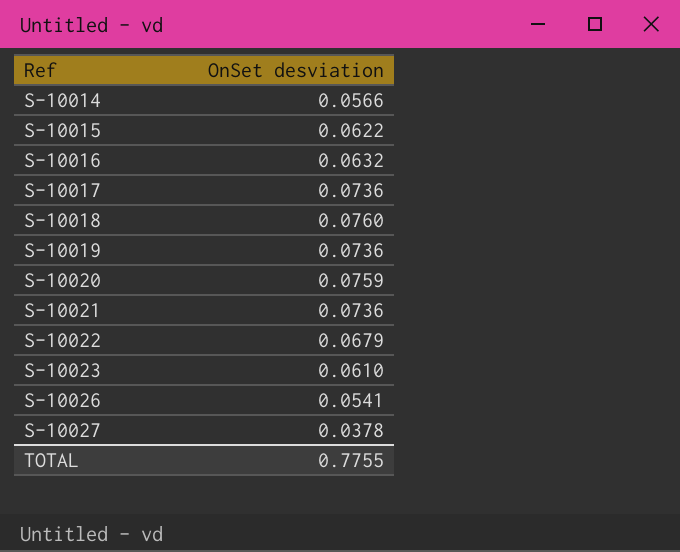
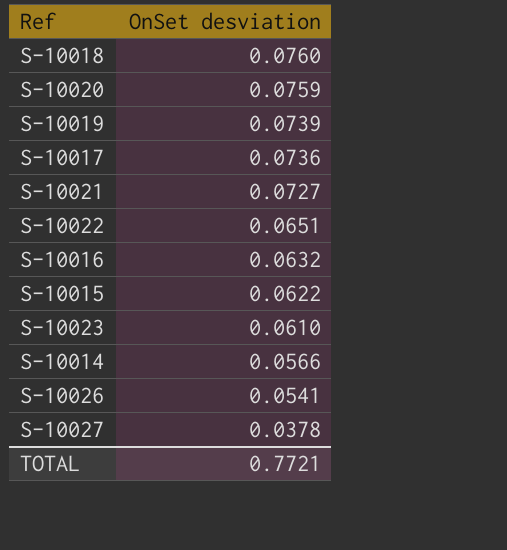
row order: Ref ascending -> OnSet desviation descending
S-10019 | OnSet desviation: 0.0736 -> 0.0739
S-10021 | OnSet desviation: 0.0736 -> 0.0727
S-10022 | OnSet desviation: 0.0679 -> 0.0651
TOTAL | OnSet desviation: 0.7755 -> 0.7721

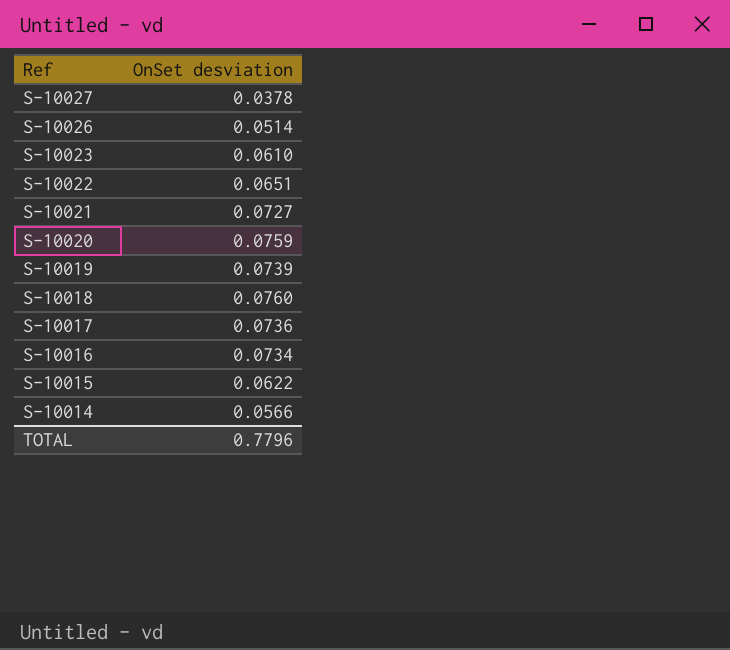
row order: OnSet desviation descending -> Ref descending
S-10026 | OnSet desviation: 0.0541 -> 0.0514
S-10016 | OnSet desviation: 0.0632 -> 0.0734
TOTAL | OnSet desviation: 0.7721 -> 0.7796

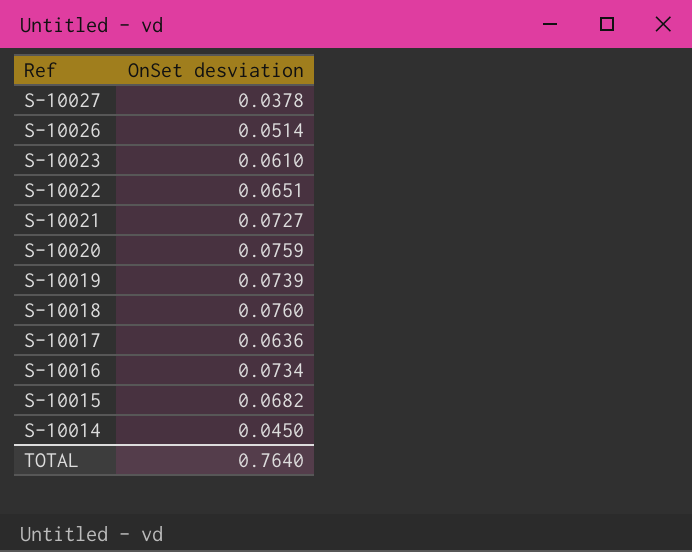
S-10017 | OnSet desviation: 0.0736 -> 0.0636
S-10015 | OnSet desviation: 0.0622 -> 0.0682
S-10014 | OnSet desviation: 0.0566 -> 0.0450
TOTAL | OnSet desviation: 0.7796 -> 0.7640

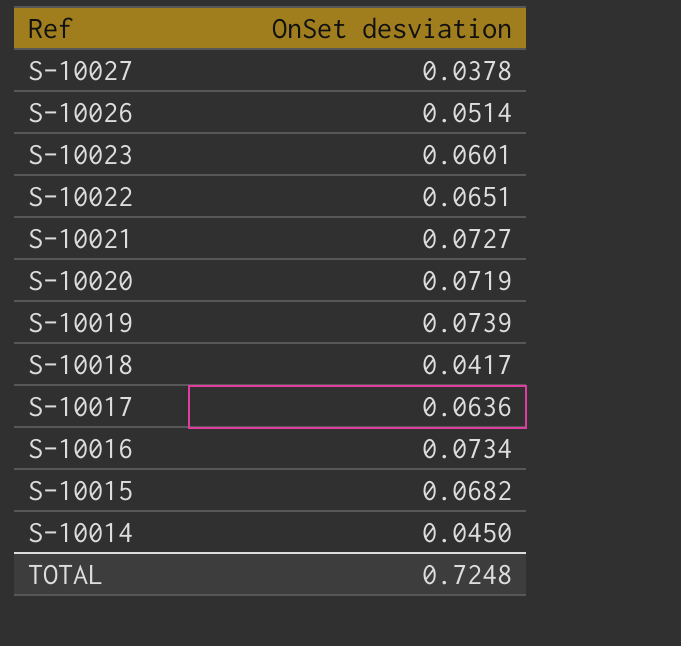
S-10023 | OnSet desviation: 0.0610 -> 0.0601
S-10020 | OnSet desviation: 0.0759 -> 0.0719
S-10018 | OnSet desviation: 0.0760 -> 0.0417
TOTAL | OnSet desviation: 0.7640 -> 0.7248

